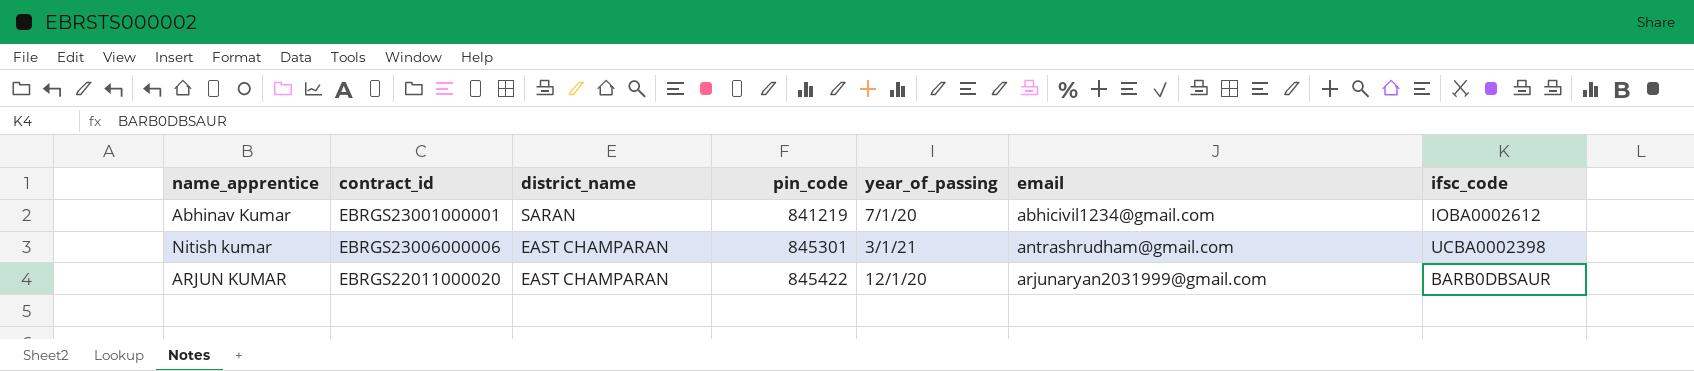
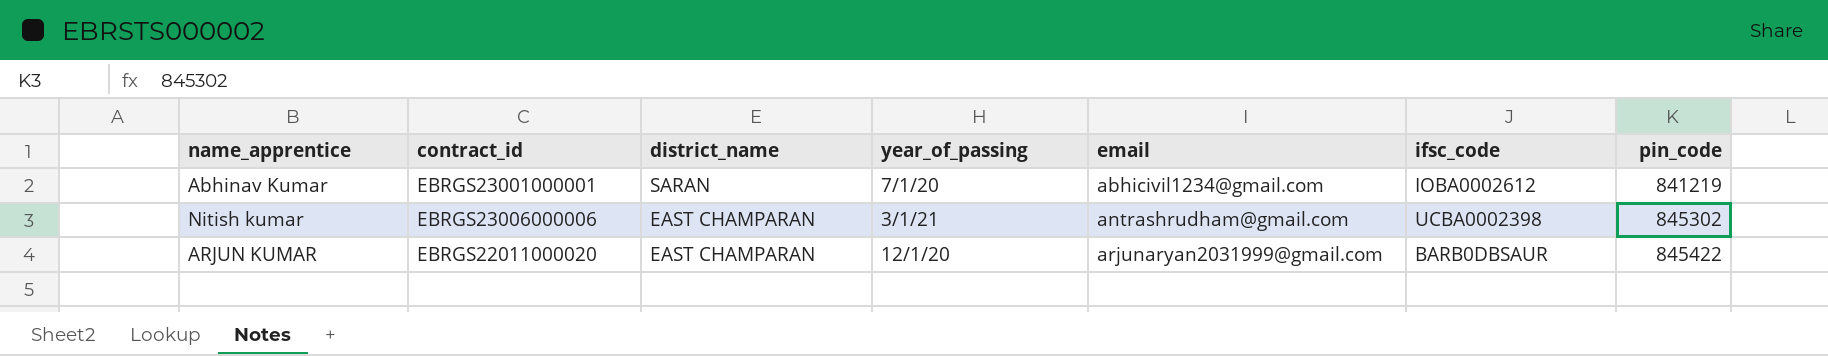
column pin_code | position: 4 -> 7
Nitish kumar | pin_code: 845301 -> 845302

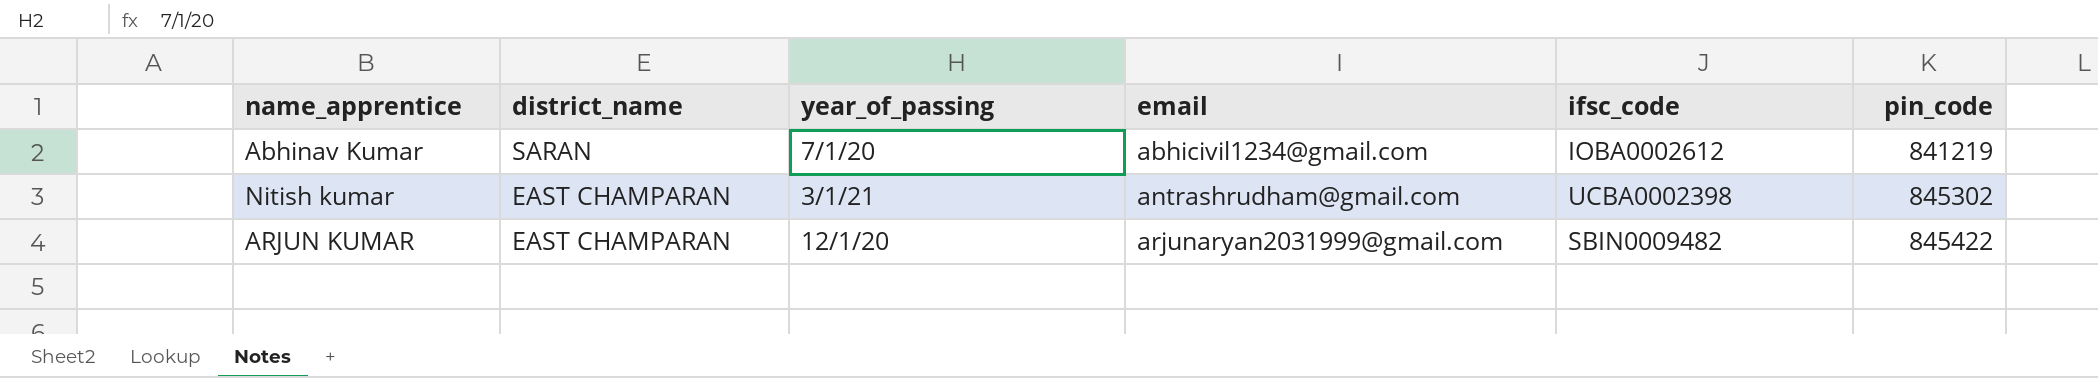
column contract_id | position: 2 -> none
ARJUN KUMAR | ifsc_code: BARB0DBSAUR -> SBIN0009482

